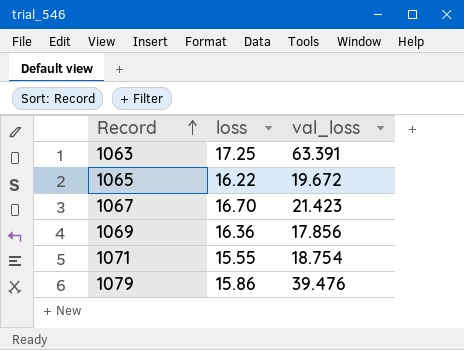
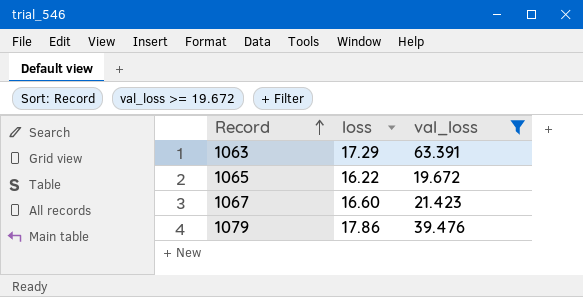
filter: none -> val_loss >= 19.672
1063 | loss: 17.25 -> 17.29
1067 | loss: 16.70 -> 16.60
1079 | loss: 15.86 -> 17.86

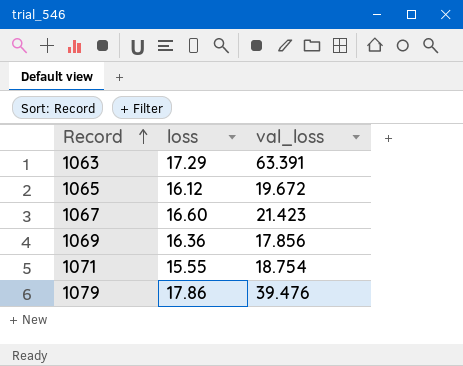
filter: val_loss >= 19.672 -> none
1065 | loss: 16.22 -> 16.12

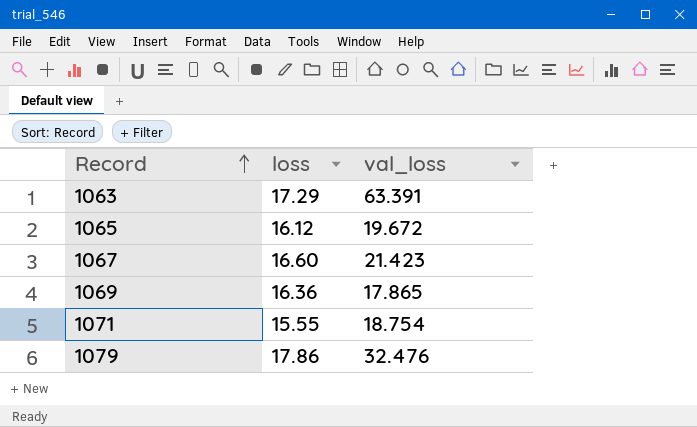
1069 | val_loss: 17.856 -> 17.865
1079 | val_loss: 39.476 -> 32.476

